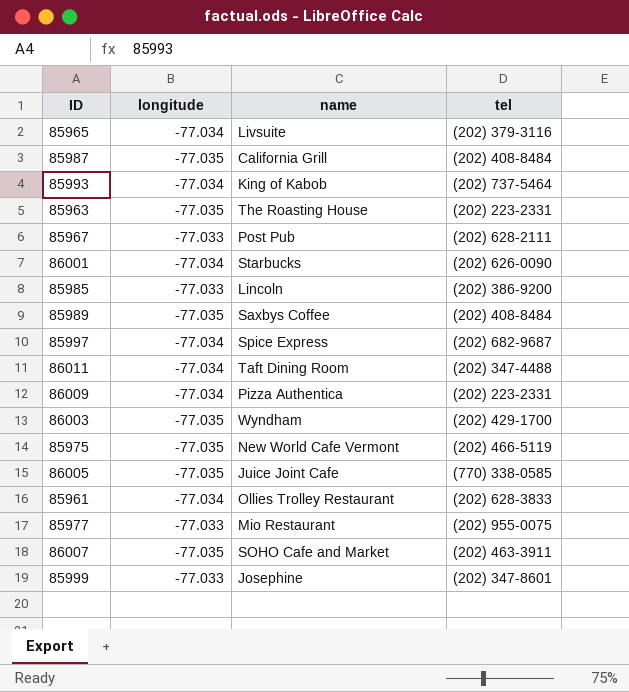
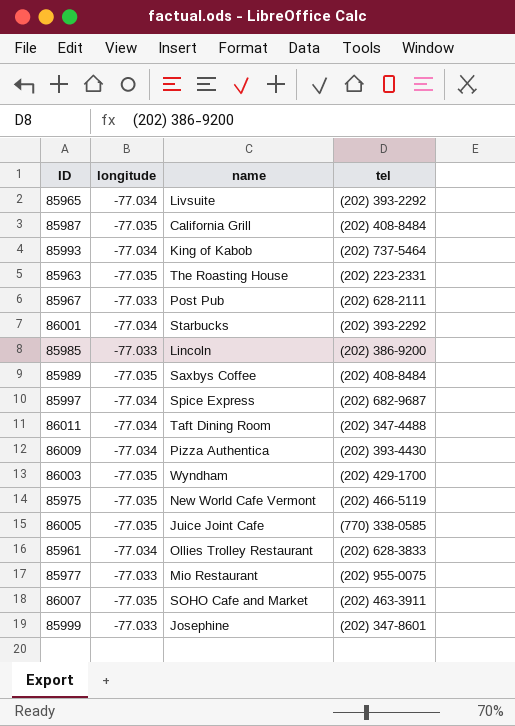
85965 | tel: (202) 379-3116 -> (202) 393-2292
86001 | tel: (202) 626-0090 -> (202) 393-2292
86009 | tel: (202) 223-2331 -> (202) 393-4430

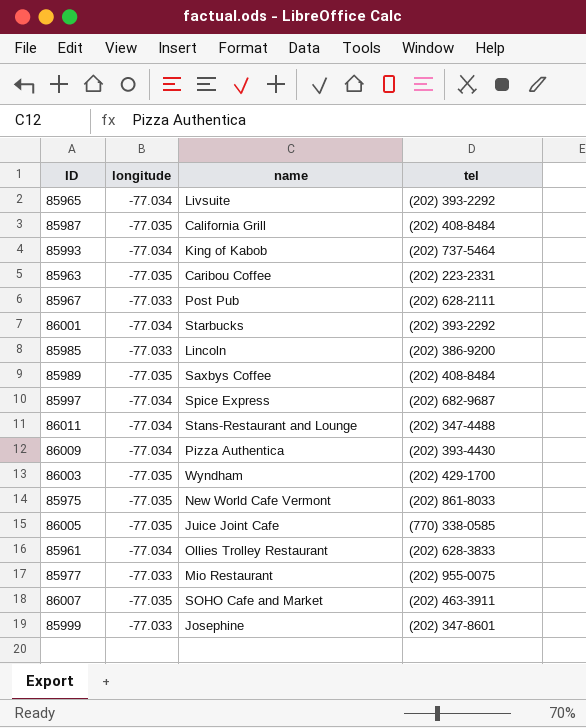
85963 | name: The Roasting House -> Caribou Coffee
86011 | name: Taft Dining Room -> Stans-Restaurant and Lounge
85975 | tel: (202) 466-5119 -> (202) 861-8033

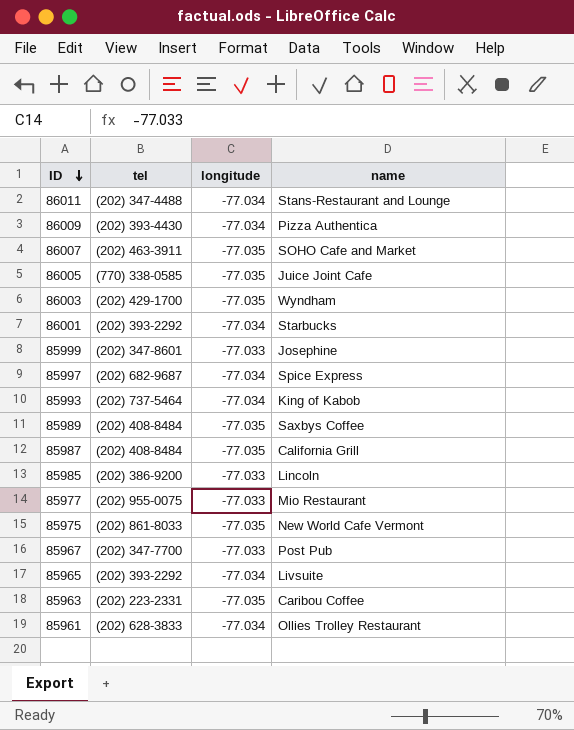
row order: none -> ID descending
column tel | position: 4 -> 2
85967 | tel: (202) 628-2111 -> (202) 347-7700

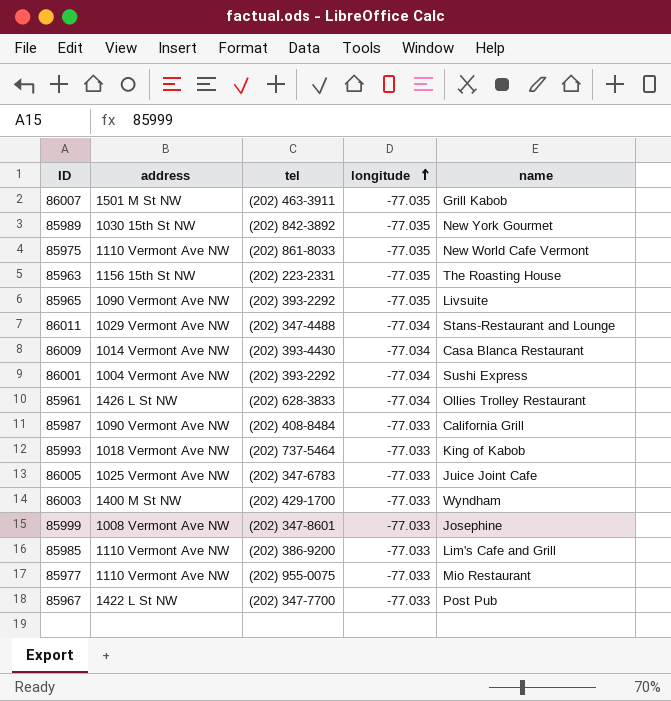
row order: ID descending -> longitude ascending
column address | position: none -> 2
row 85997: (202) 682-9687 | -77.034 | Spice Express -> none
86007 | name: SOHO Cafe and Market -> Grill Kabob
85989 | tel: (202) 408-8484 -> (202) 842-3892
85989 | name: Saxbys Coffee -> New York Gourmet
85963 | name: Caribou Coffee -> The Roasting House
85965 | longitude: -77.034 -> -77.035
86009 | name: Pizza Authentica -> Casa Blanca Restaurant
86001 | name: Starbucks -> Sushi Express
85987 | longitude: -77.035 -> -77.033
85993 | longitude: -77.034 -> -77.033
86005 | tel: (770) 338-0585 -> (202) 347-6783
86005 | longitude: -77.035 -> -77.033
86003 | longitude: -77.035 -> -77.033
85985 | name: Lincoln -> Lim's Cafe and Grill

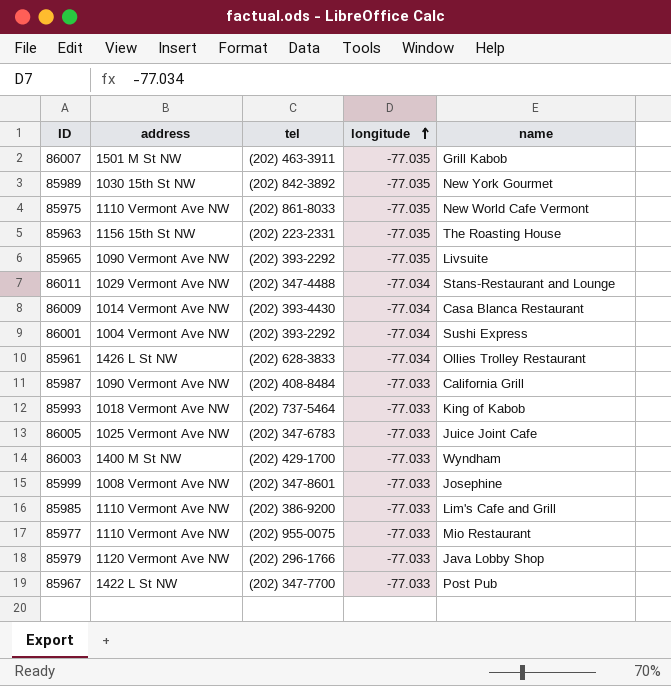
row 85979: none -> 1120 Vermont Ave NW | (202) 296-1766 | -77.033 | Java Lobby Shop

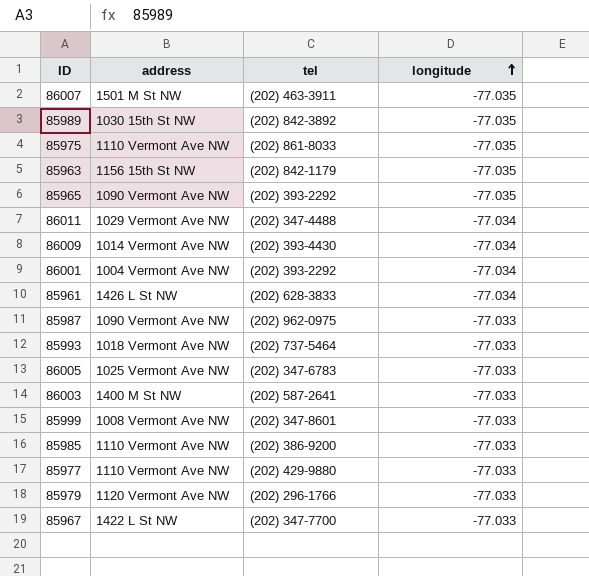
column name | position: 5 -> none
85963 | tel: (202) 223-2331 -> (202) 842-1179
85987 | tel: (202) 408-8484 -> (202) 962-0975
86003 | tel: (202) 429-1700 -> (202) 587-2641
85977 | tel: (202) 955-0075 -> (202) 429-9880

